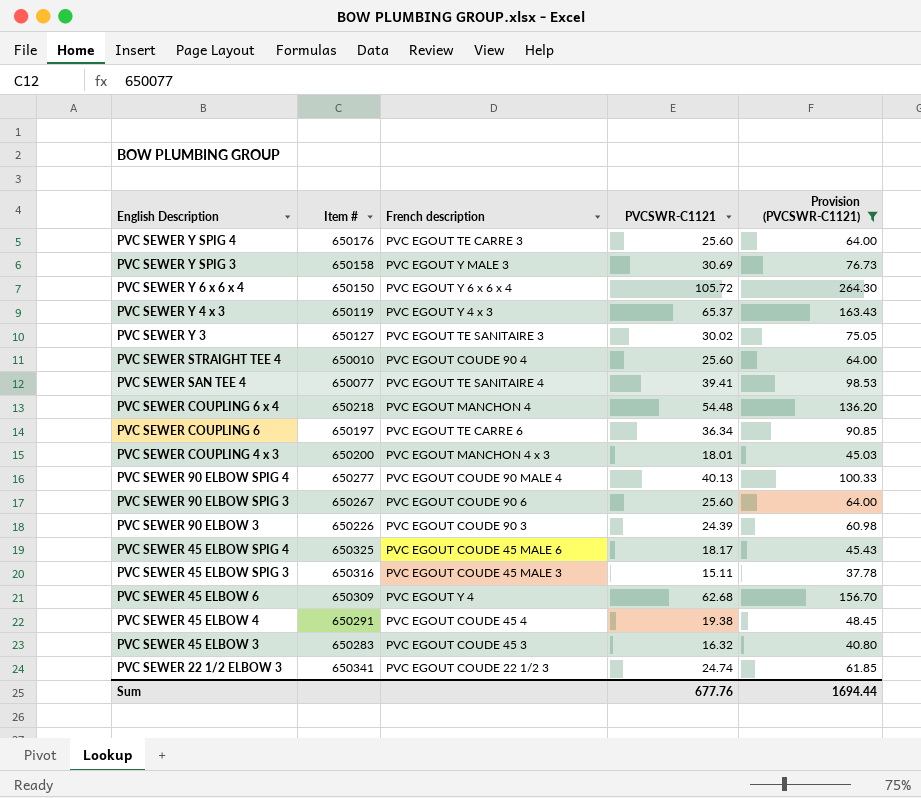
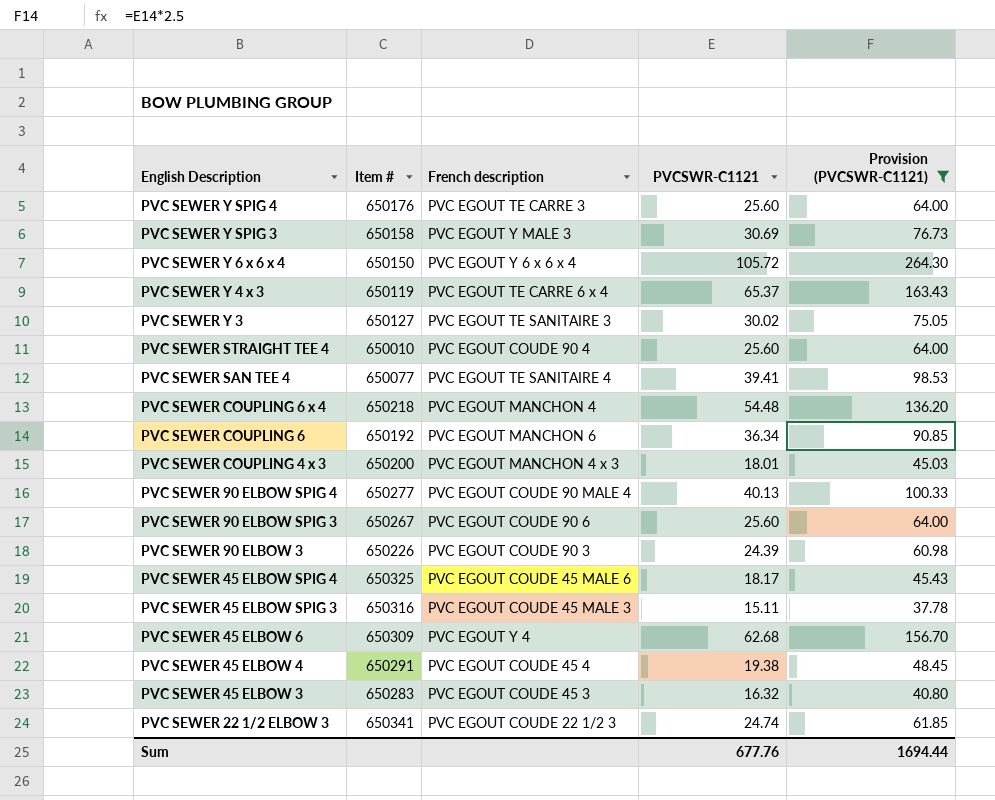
PVC SEWER Y 4 x 3 | French description: PVC EGOUT Y 4 x 3 -> PVC EGOUT TE CARRE 6 x 4
PVC SEWER COUPLING 6 | Item #: 650197 -> 650192
PVC SEWER COUPLING 6 | French description: PVC EGOUT TE CARRE 6 -> PVC EGOUT MANCHON 6

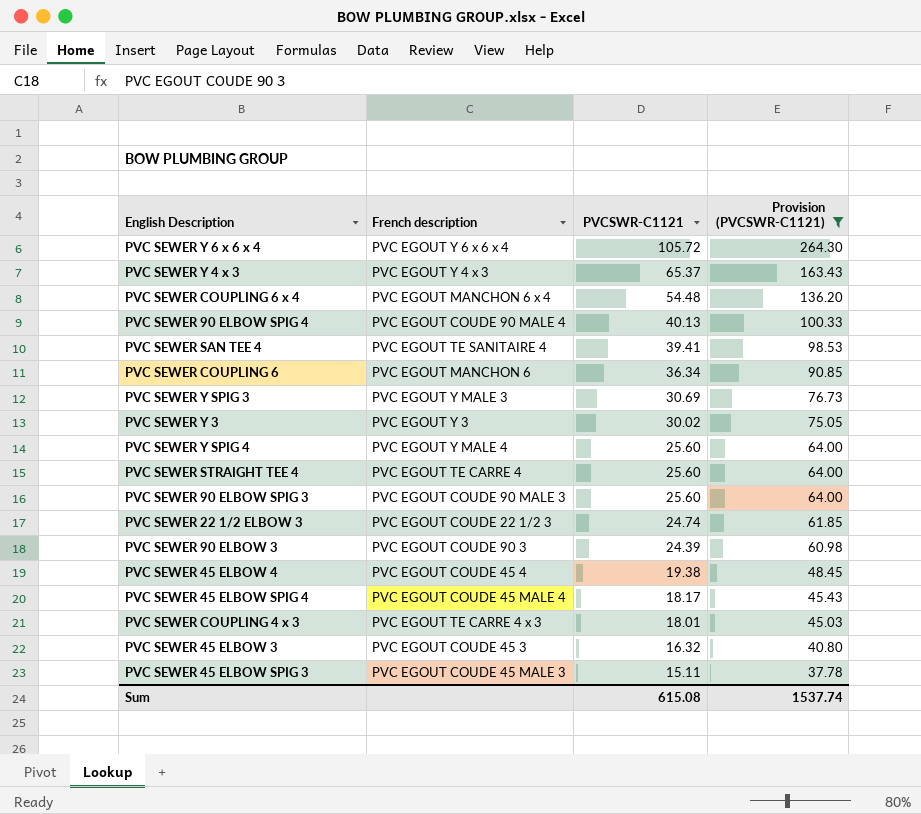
row order: English Description descending -> PVCSWR-C1121 descending
column Item # | position: 2 -> none
row PVC SEWER 45 ELBOW 6: 650309 | PVC EGOUT Y 4 | 62.68 | 156.70 -> none
PVC SEWER Y 4 x 3 | French description: PVC EGOUT TE CARRE 6 x 4 -> PVC EGOUT Y 4 x 3
PVC SEWER COUPLING 6 x 4 | French description: PVC EGOUT MANCHON 4 -> PVC EGOUT MANCHON 6 x 4
PVC SEWER Y 3 | French description: PVC EGOUT TE SANITAIRE 3 -> PVC EGOUT Y 3
PVC SEWER Y SPIG 4 | French description: PVC EGOUT TE CARRE 3 -> PVC EGOUT Y MALE 4
PVC SEWER STRAIGHT TEE 4 | French description: PVC EGOUT COUDE 90 4 -> PVC EGOUT TE CARRE 4
PVC SEWER 90 ELBOW SPIG 3 | French description: PVC EGOUT COUDE 90 6 -> PVC EGOUT COUDE 90 MALE 3
PVC SEWER 45 ELBOW SPIG 4 | French description: PVC EGOUT COUDE 45 MALE 6 -> PVC EGOUT COUDE 45 MALE 4
PVC SEWER COUPLING 4 x 3 | French description: PVC EGOUT MANCHON 4 x 3 -> PVC EGOUT TE CARRE 4 x 3
Sum | PVCSWR-C1121: 677.76 -> 615.08
Sum | Provision (PVCSWR-C1121): 1694.44 -> 1537.74

